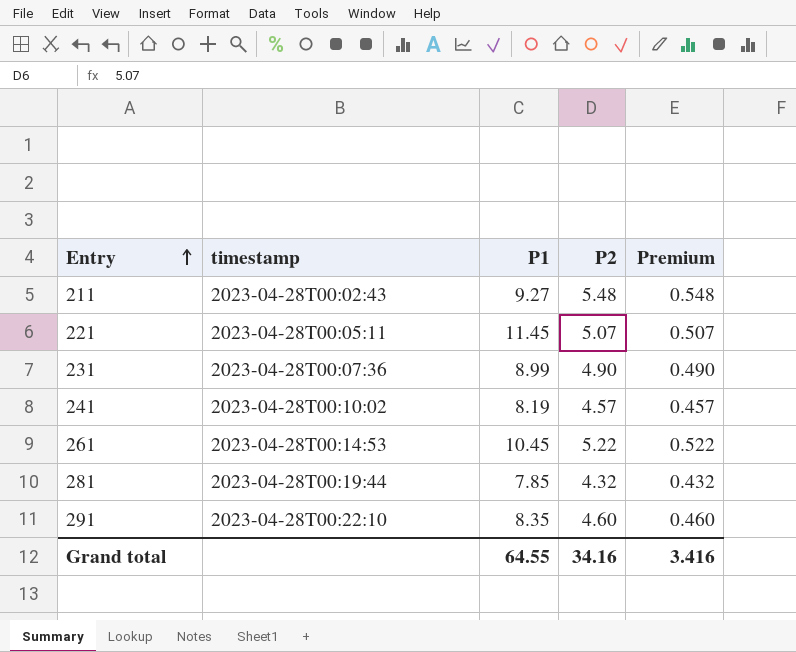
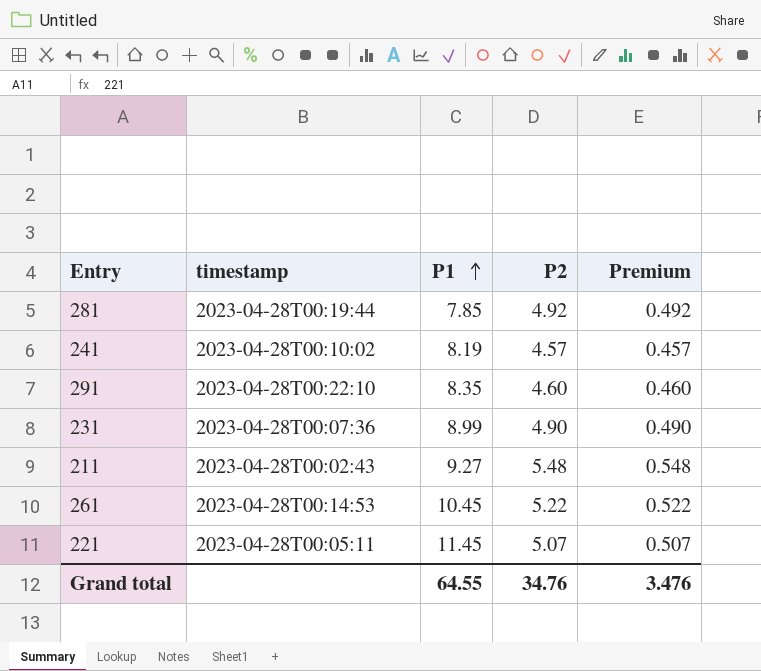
row order: Entry ascending -> P1 ascending
281 | P2: 4.32 -> 4.92
281 | Premium: 0.432 -> 0.492
Grand total | P2: 34.16 -> 34.76
Grand total | Premium: 3.416 -> 3.476

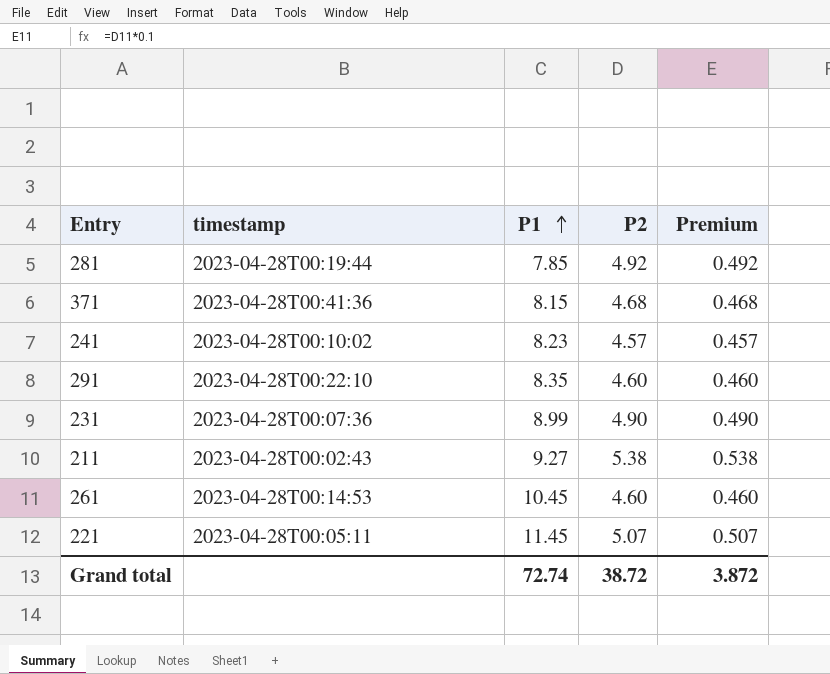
row 371: none -> 2023-04-28T00:41:36 | 8.15 | 4.68 | 0.468
241 | P1: 8.19 -> 8.23
211 | P2: 5.48 -> 5.38
211 | Premium: 0.548 -> 0.538
261 | P2: 5.22 -> 4.60
261 | Premium: 0.522 -> 0.460
Grand total | P1: 64.55 -> 72.74
Grand total | P2: 34.76 -> 38.72
Grand total | Premium: 3.476 -> 3.872

